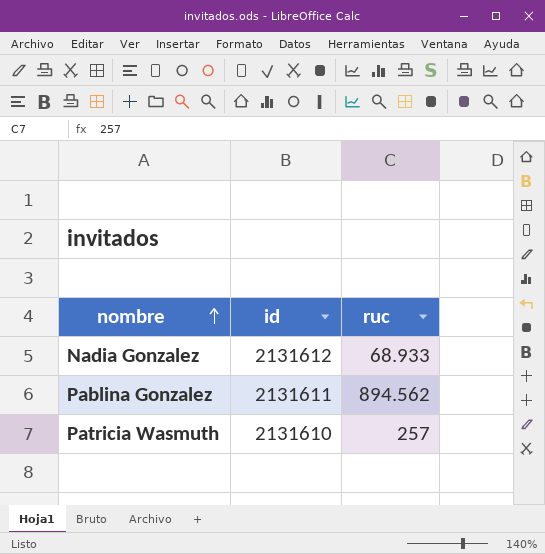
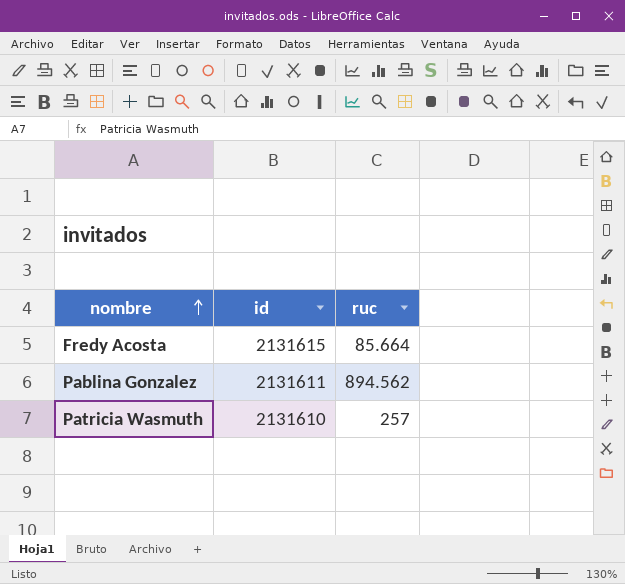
row Nadia Gonzalez: 2131612 | 68.933 -> none
row Fredy Acosta: none -> 2131615 | 85.664

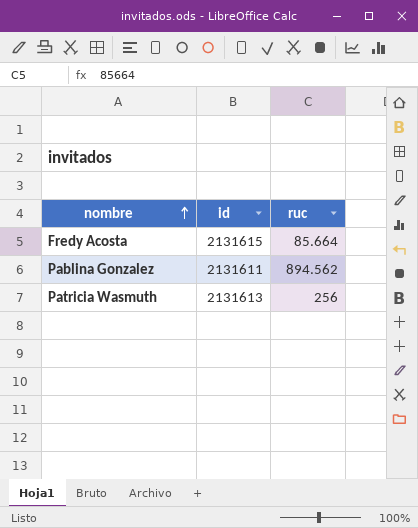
Patricia Wasmuth | id: 2131610 -> 2131613
Patricia Wasmuth | ruc: 257 -> 256

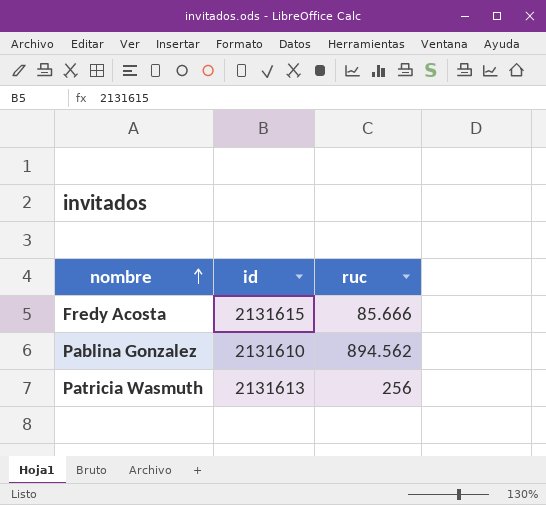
Fredy Acosta | ruc: 85.664 -> 85.666
Pablina Gonzalez | id: 2131611 -> 2131610

